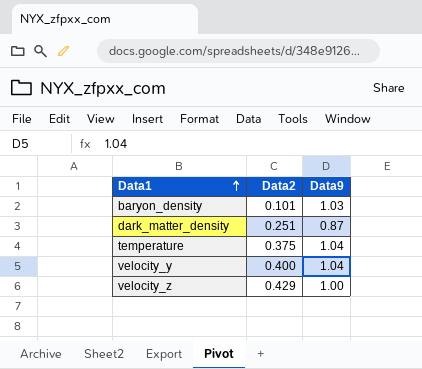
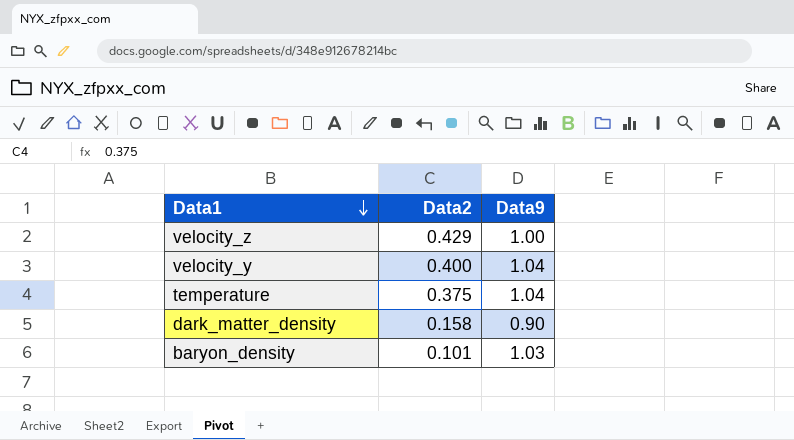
row order: Data1 ascending -> Data1 descending
dark_matter_density | Data2: 0.251 -> 0.158
dark_matter_density | Data9: 0.87 -> 0.90

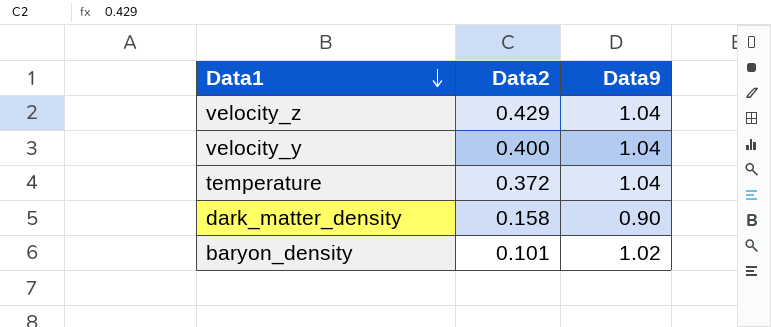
velocity_z | Data9: 1.00 -> 1.04
temperature | Data2: 0.375 -> 0.372
baryon_density | Data9: 1.03 -> 1.02

